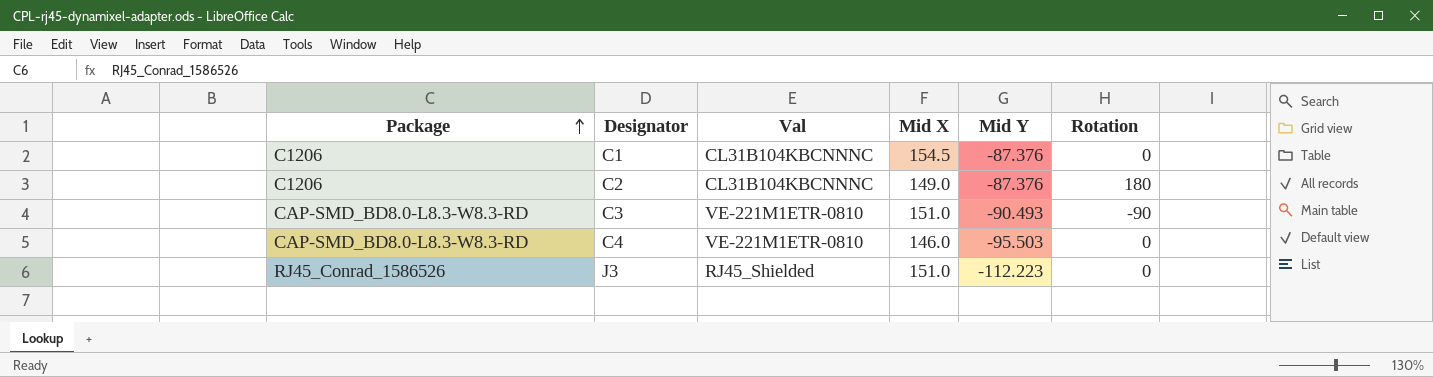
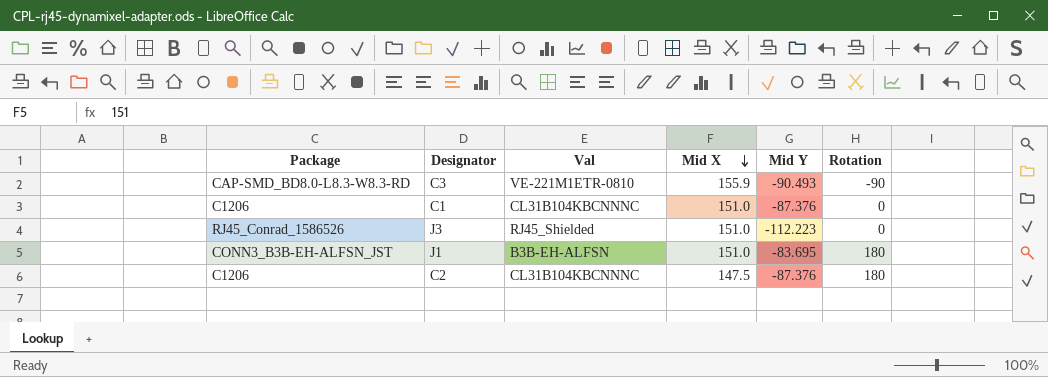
row order: Package ascending -> Mid X descending
row C4: CAP-SMD_BD8.0-L8.3-W8.3-RD | VE-221M1ETR-0810 | 146.0 | -95.503 | 0 -> none
C3 | Mid X: 151.0 -> 155.9
C1 | Mid X: 154.5 -> 151.0
row J1: none -> CONN3_B3B-EH-ALFSN_JST | B3B-EH-ALFSN | 151.0 | -83.695 | 180
C2 | Mid X: 149.0 -> 147.5

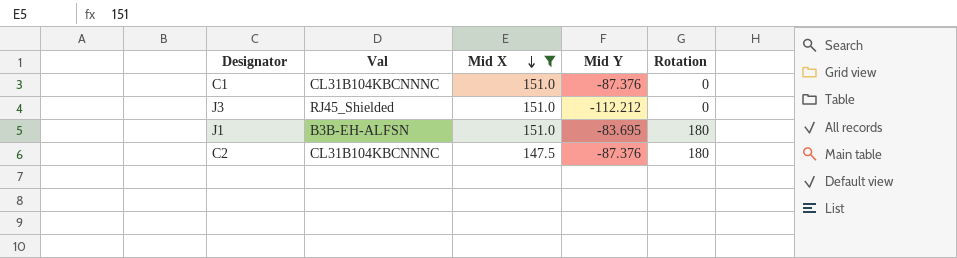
filter: none -> Mid X != 155.9
column Package | position: 1 -> none
J3 | Mid Y: -112.223 -> -112.212

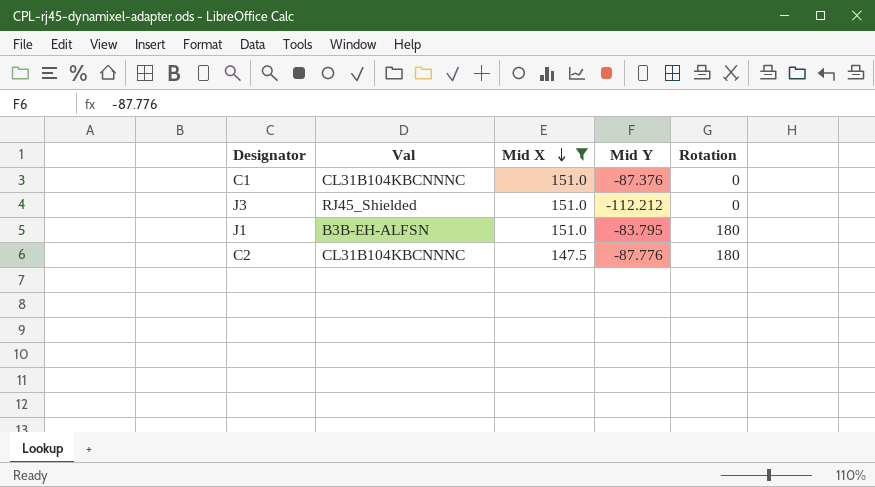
J1 | Mid Y: -83.695 -> -83.795
C2 | Mid Y: -87.376 -> -87.776

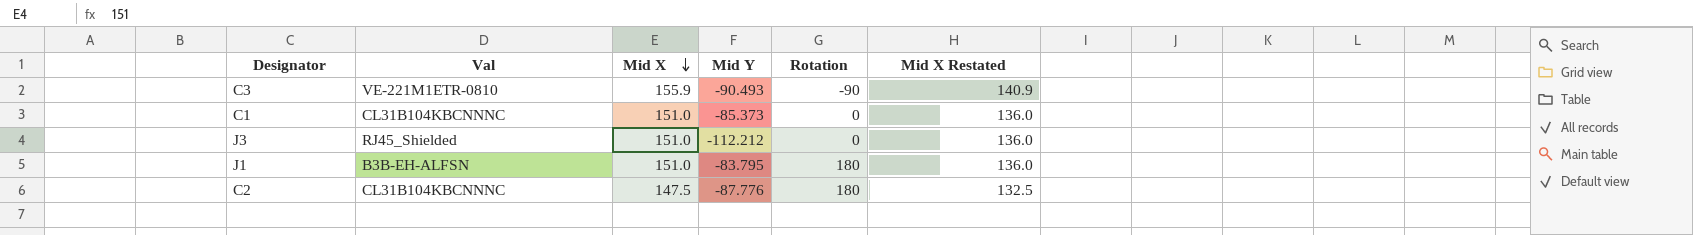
filter: Mid X != 155.9 -> none
column Mid X Restated | formula: none -> [Mid X] - 15
C1 | Mid Y: -87.376 -> -85.373

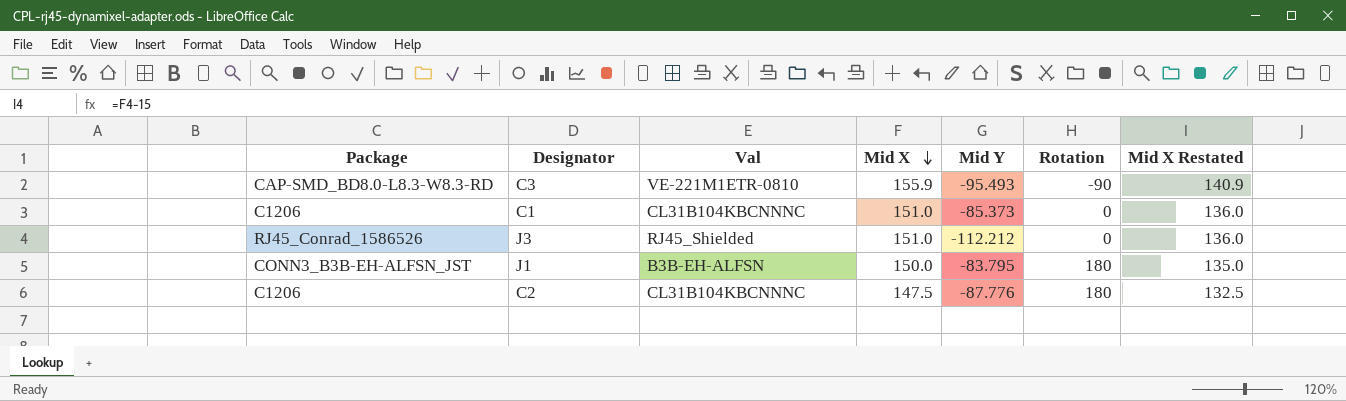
column Package | position: none -> 1
C3 | Mid Y: -90.493 -> -95.493
J1 | Mid X: 151.0 -> 150.0
J1 | Mid X Restated: 136.0 -> 135.0

